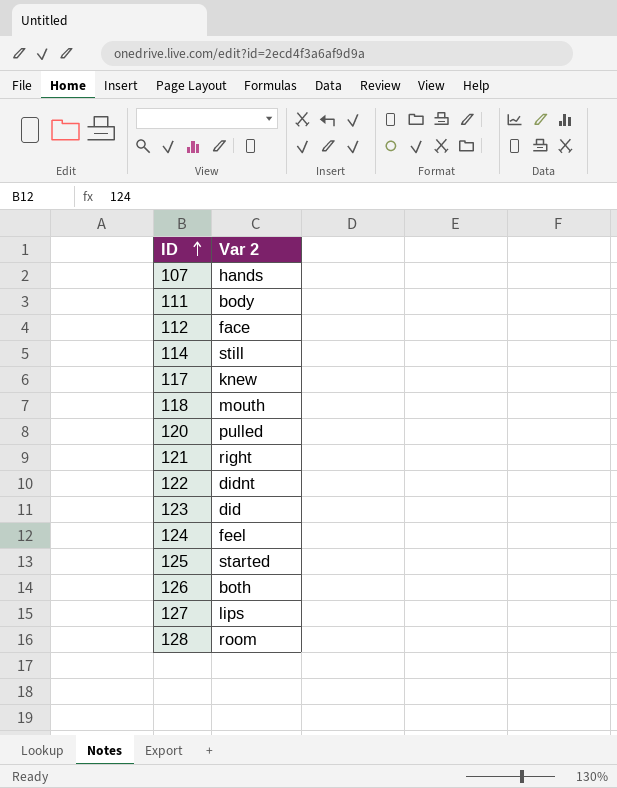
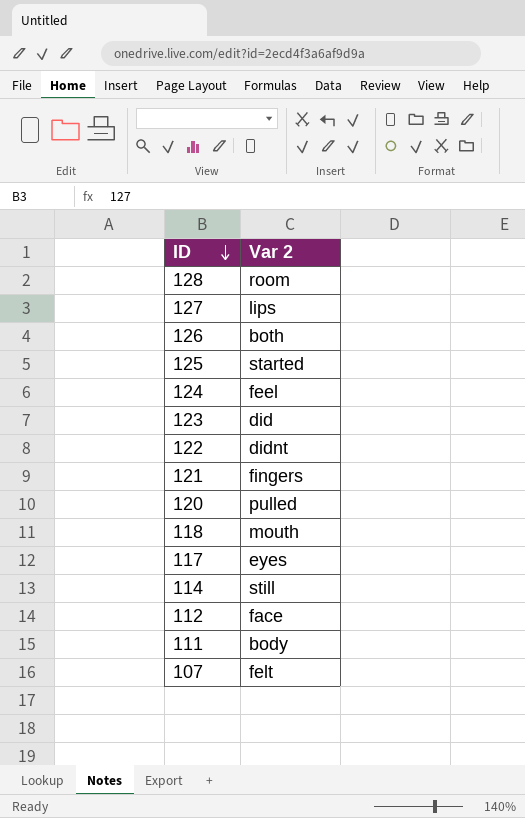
row order: ID ascending -> ID descending
121 | Var 2: right -> fingers
117 | Var 2: knew -> eyes
107 | Var 2: hands -> felt

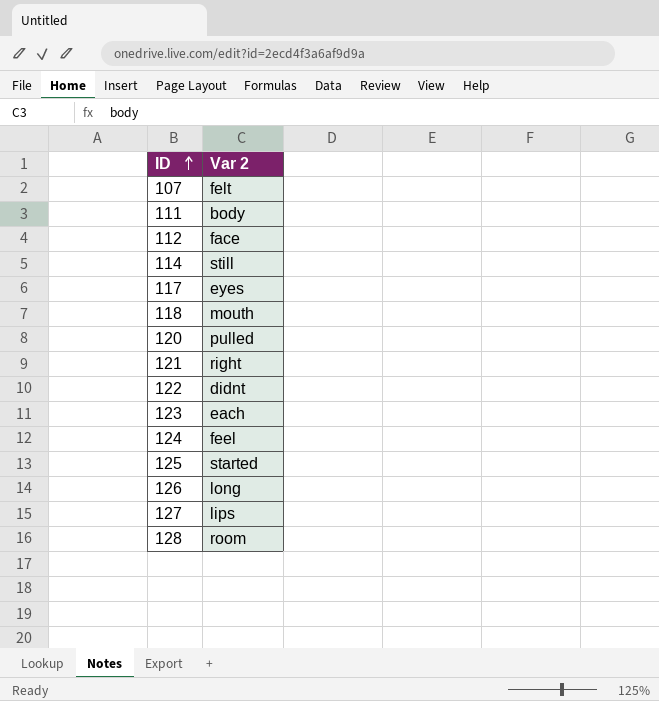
row order: ID descending -> ID ascending
121 | Var 2: fingers -> right
123 | Var 2: did -> each
126 | Var 2: both -> long

